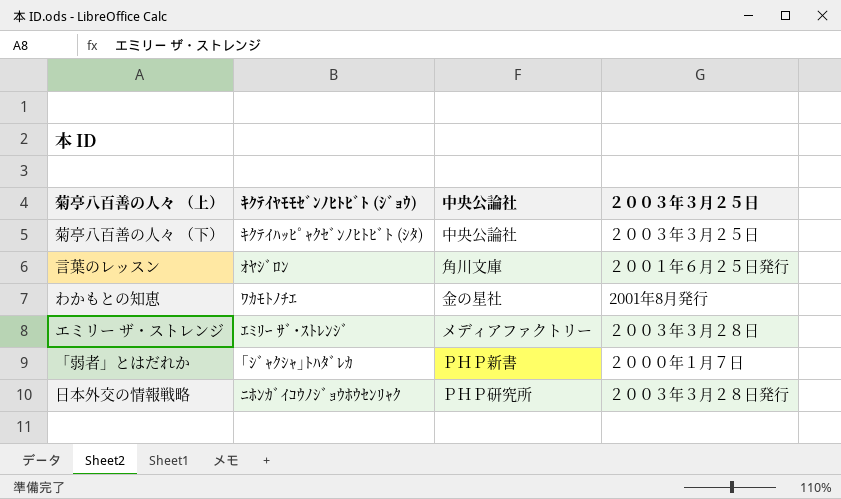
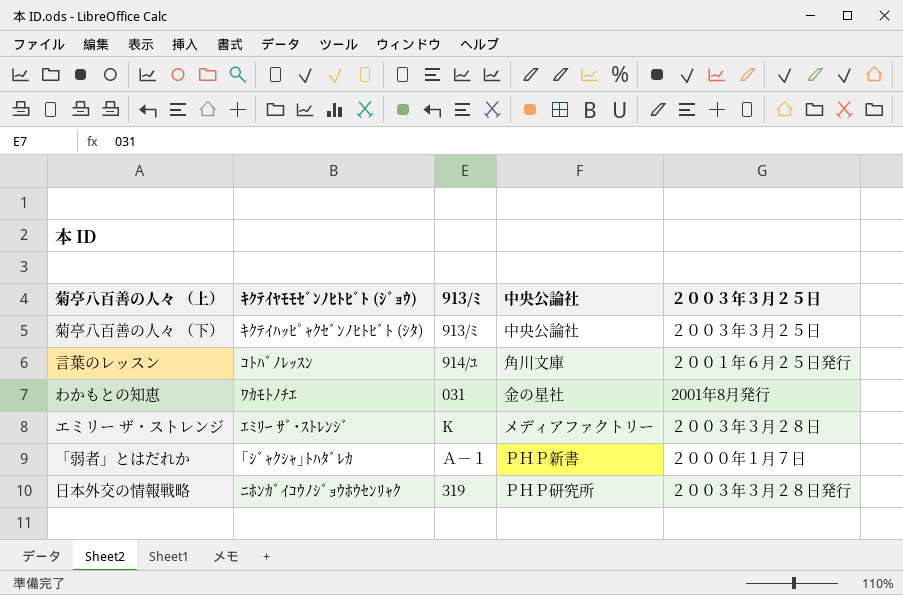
column 913/ﾐ | position: none -> 3
言葉のレッスン | ｷｸﾃｲﾔﾓﾓｾﾞﾝﾉﾋﾄﾋﾞﾄ (ｼﾞｮｳ): ｵﾔｼﾞﾛﾝ -> ｺﾄﾊﾞﾉﾚｯｽﾝ

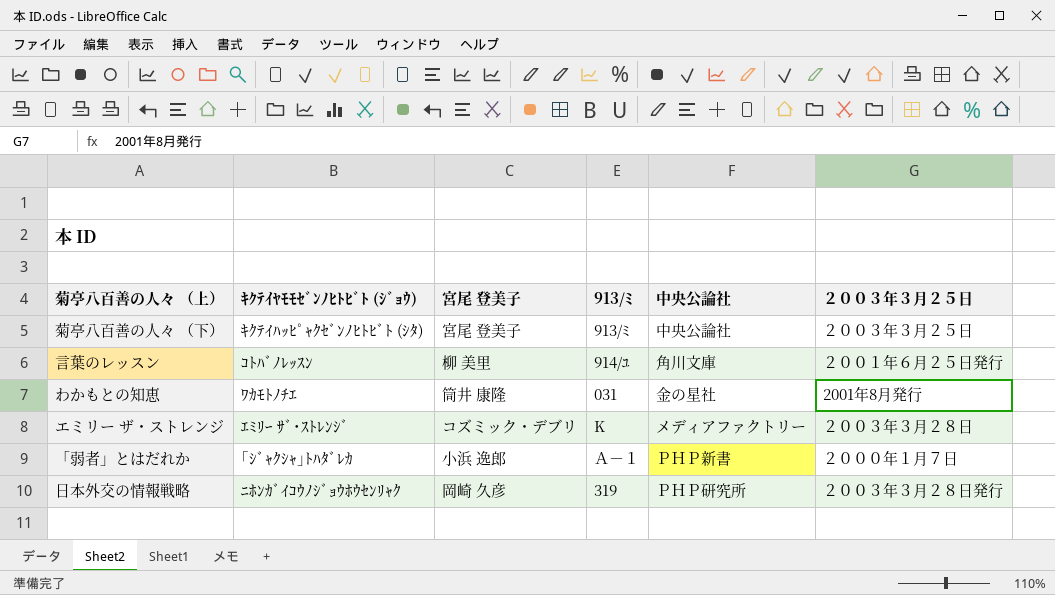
column 宮尾 登美子 | position: none -> 3

